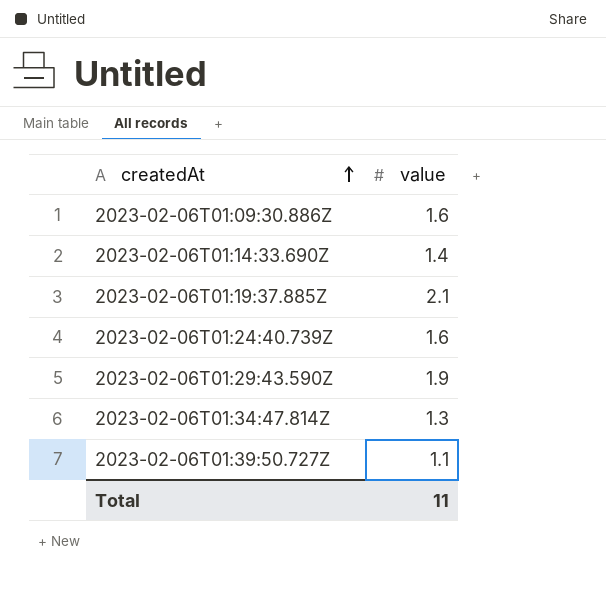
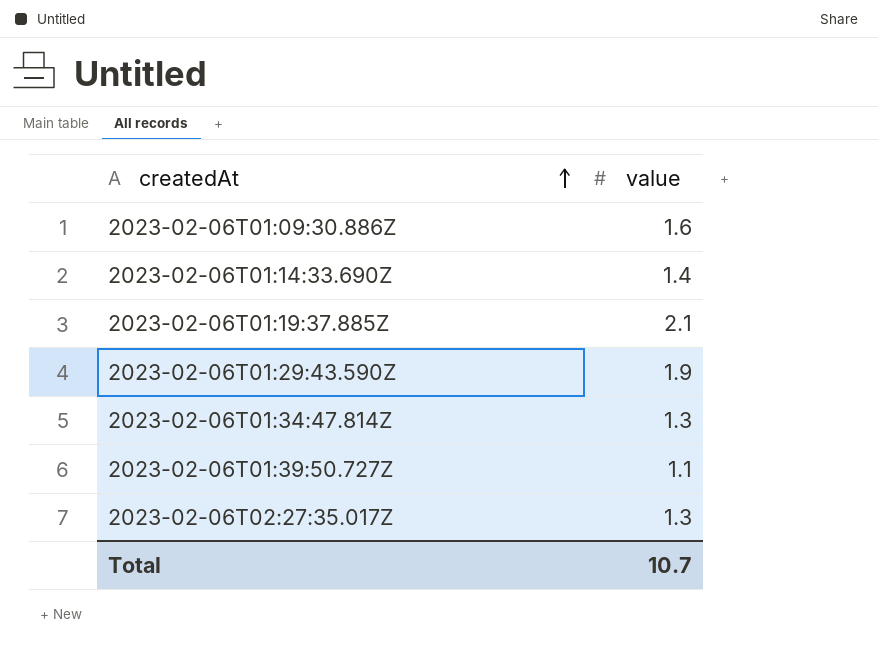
row 2023-02-06T01:24:40.739Z: 1.6 -> none
row 2023-02-06T02:27:35.017Z: none -> 1.3
Total | value: 11 -> 10.7

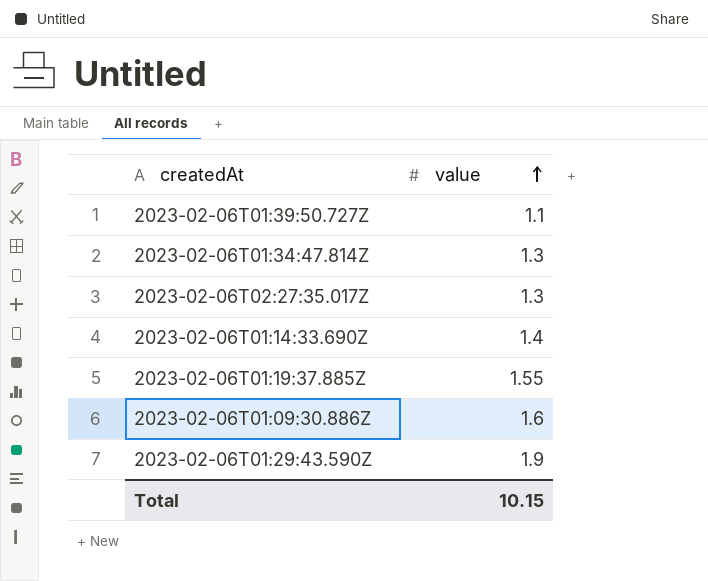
row order: createdAt ascending -> value ascending
2023-02-06T01:19:37.885Z | value: 2.1 -> 1.55
Total | value: 10.7 -> 10.15

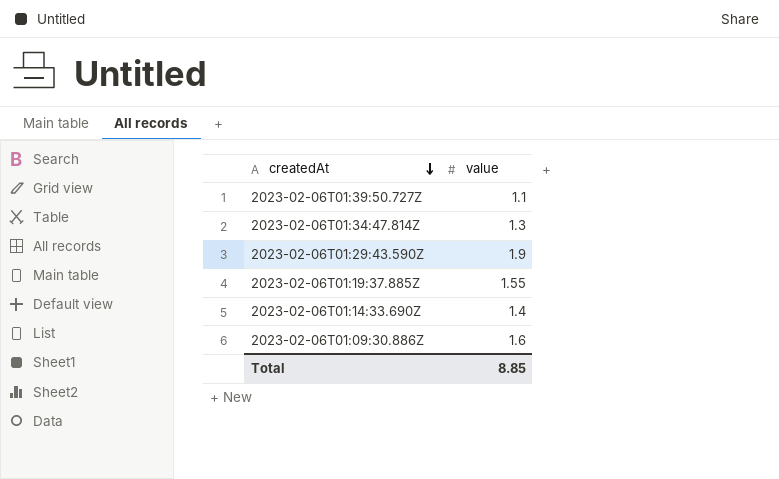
row order: value ascending -> createdAt descending
row 2023-02-06T02:27:35.017Z: 1.3 -> none
Total | value: 10.15 -> 8.85

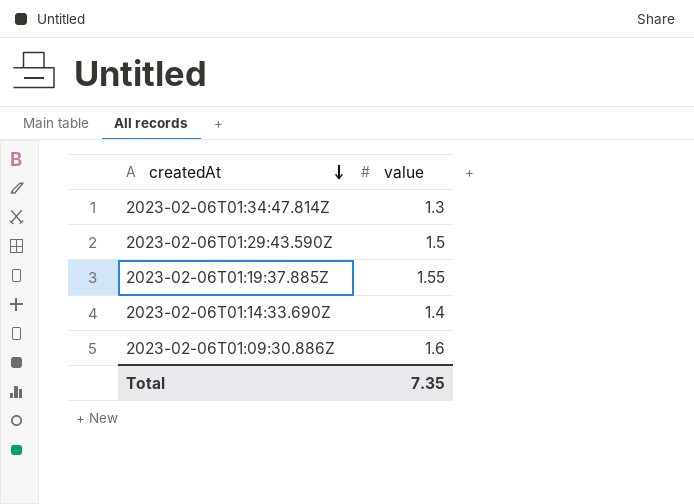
row 2023-02-06T01:39:50.727Z: 1.1 -> none
2023-02-06T01:29:43.590Z | value: 1.9 -> 1.5
Total | value: 8.85 -> 7.35

